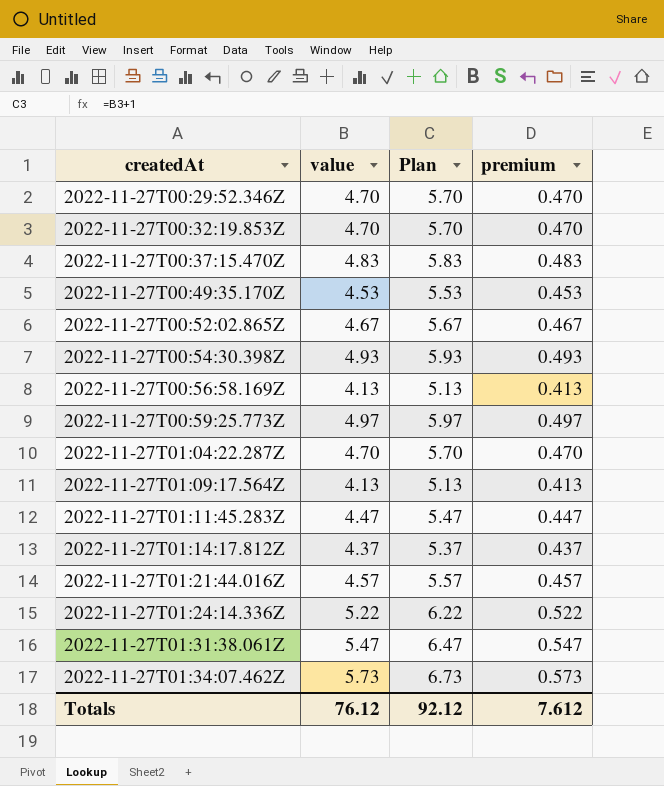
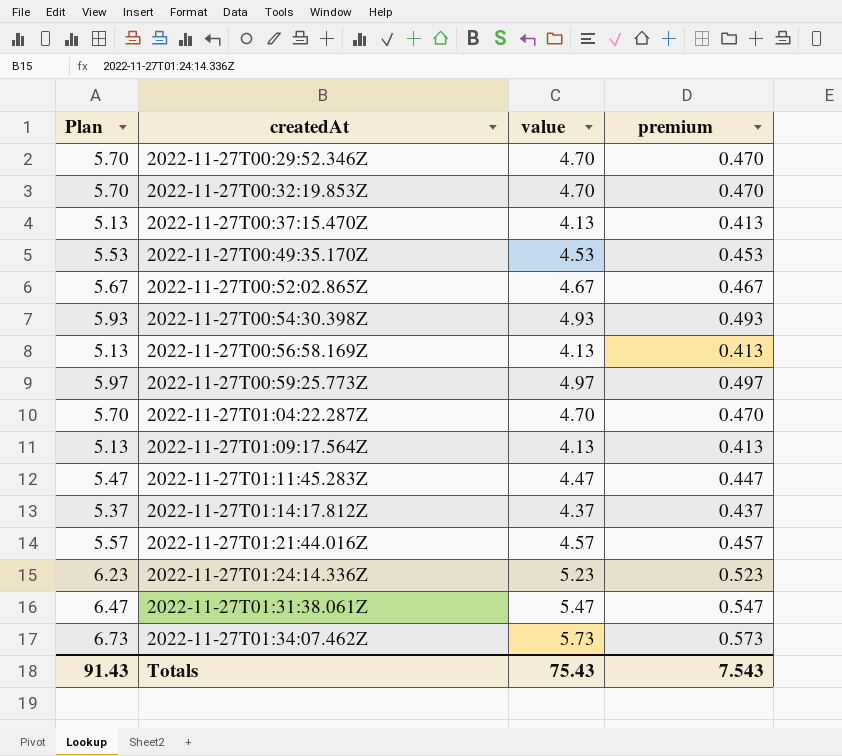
column Plan | position: 3 -> 1
2022-11-27T00:37:15.470Z | Plan: 5.83 -> 5.13
2022-11-27T00:37:15.470Z | value: 4.83 -> 4.13
2022-11-27T00:37:15.470Z | premium: 0.483 -> 0.413
2022-11-27T01:24:14.336Z | Plan: 6.22 -> 6.23
2022-11-27T01:24:14.336Z | value: 5.22 -> 5.23
2022-11-27T01:24:14.336Z | premium: 0.522 -> 0.523
Totals | Plan: 92.12 -> 91.43
Totals | value: 76.12 -> 75.43
Totals | premium: 7.612 -> 7.543

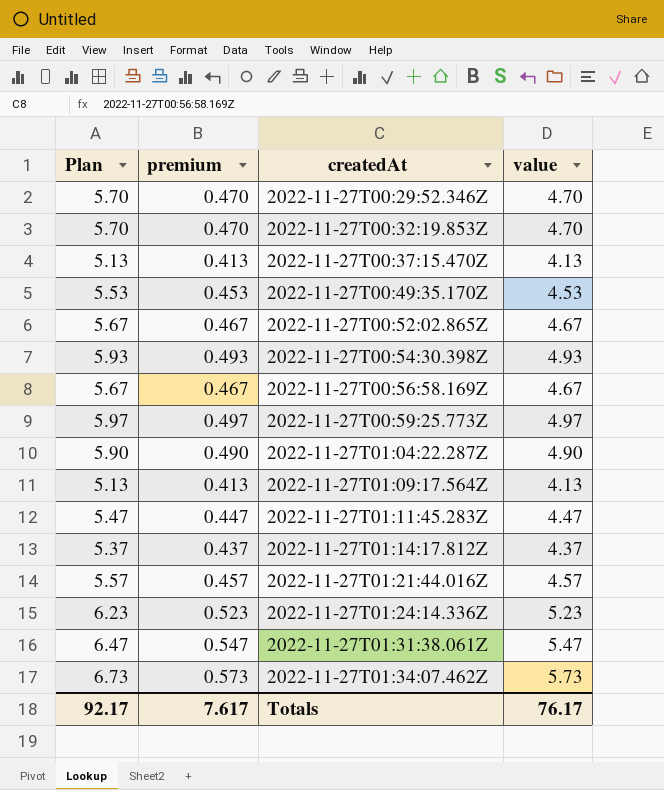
column premium | position: 4 -> 2
2022-11-27T00:56:58.169Z | Plan: 5.13 -> 5.67
2022-11-27T00:56:58.169Z | premium: 0.413 -> 0.467
2022-11-27T00:56:58.169Z | value: 4.13 -> 4.67
2022-11-27T01:04:22.287Z | Plan: 5.70 -> 5.90
2022-11-27T01:04:22.287Z | premium: 0.470 -> 0.490
2022-11-27T01:04:22.287Z | value: 4.70 -> 4.90
Totals | Plan: 91.43 -> 92.17
Totals | premium: 7.543 -> 7.617
Totals | value: 75.43 -> 76.17

